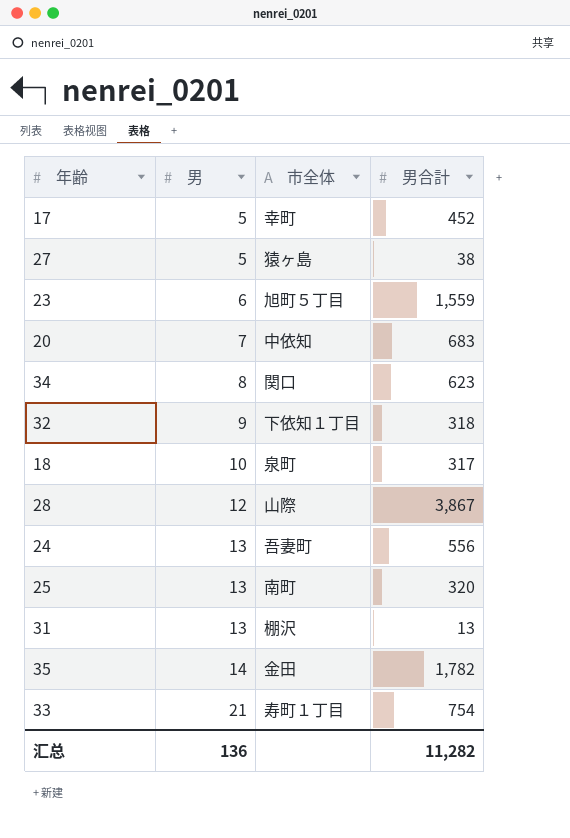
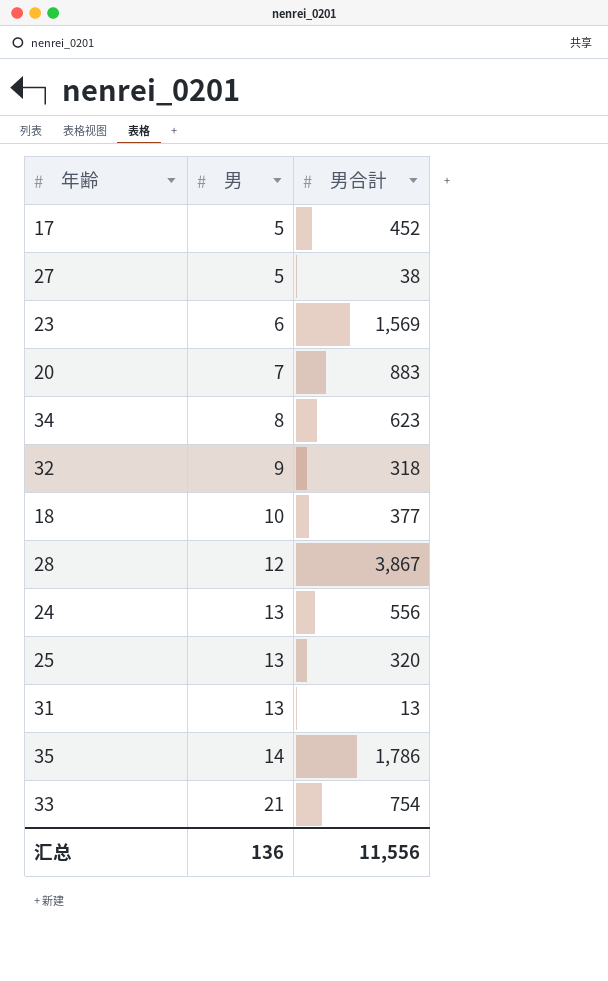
column 市全体 | position: 3 -> none
23 | 男合計: 1,559 -> 1,569
20 | 男合計: 683 -> 883
18 | 男合計: 317 -> 377
35 | 男合計: 1,782 -> 1,786
汇总 | 男合計: 11,282 -> 11,556

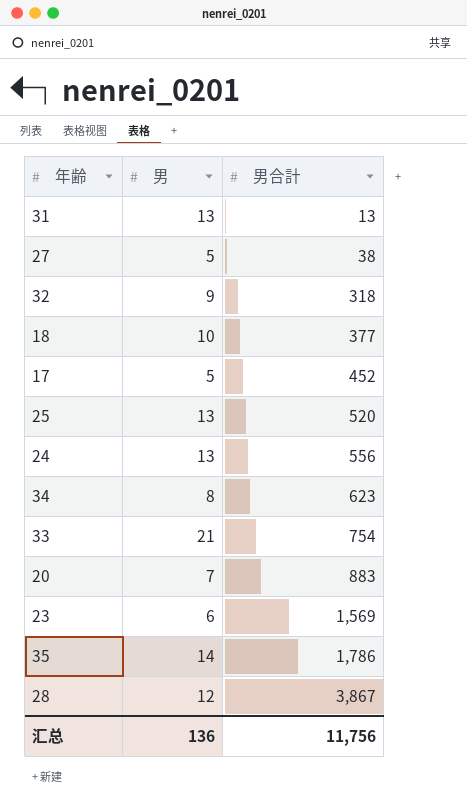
row order: 男 ascending -> 男合計 ascending
25 | 男合計: 320 -> 520
汇总 | 男合計: 11,556 -> 11,756

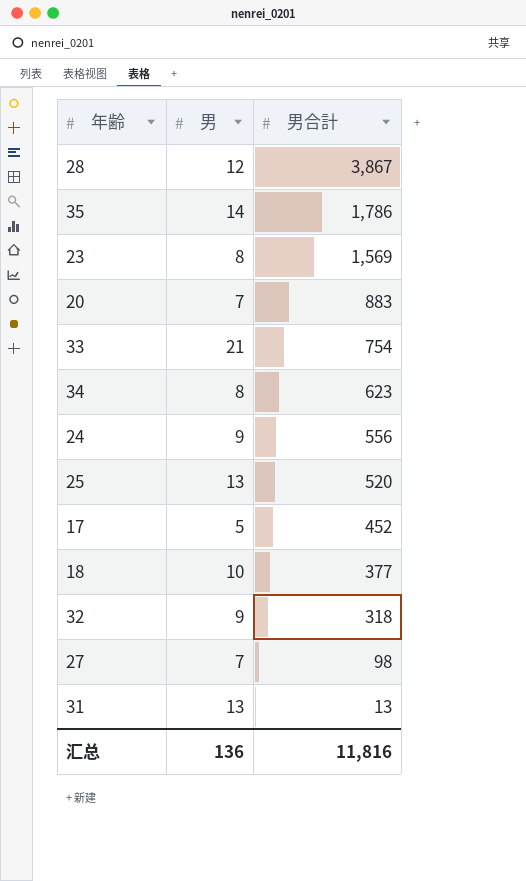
row order: 男合計 ascending -> 男合計 descending
23 | 男: 6 -> 8
24 | 男: 13 -> 9
27 | 男: 5 -> 7
27 | 男合計: 38 -> 98
汇总 | 男合計: 11,756 -> 11,816

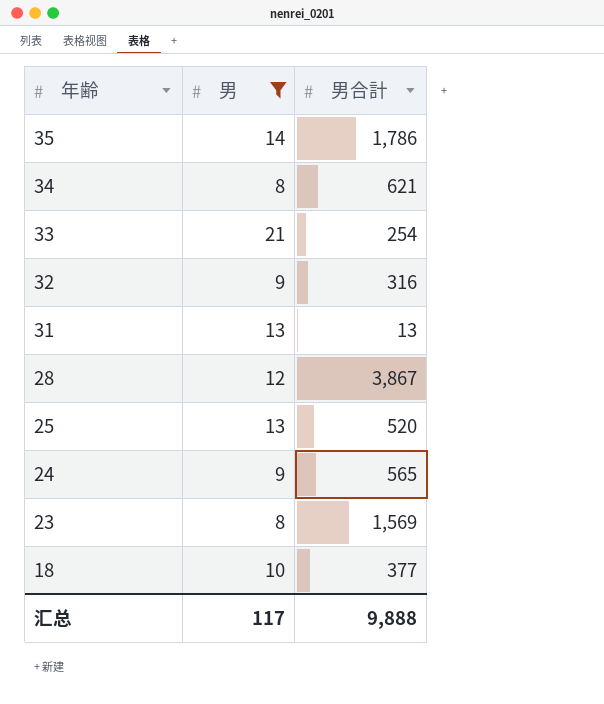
filter: none -> 男 >= 8
row order: 男合計 descending -> 年齢 descending
34 | 男合計: 623 -> 621
33 | 男合計: 754 -> 254
32 | 男合計: 318 -> 316
24 | 男合計: 556 -> 565
汇总 | 男: 136 -> 117
汇总 | 男合計: 11,816 -> 9,888

